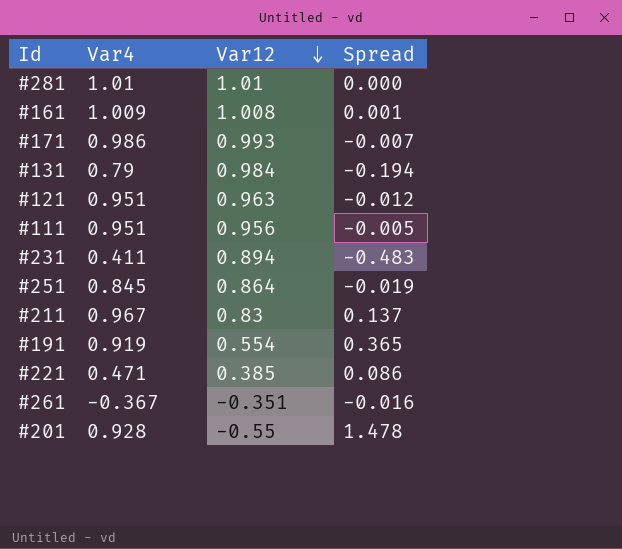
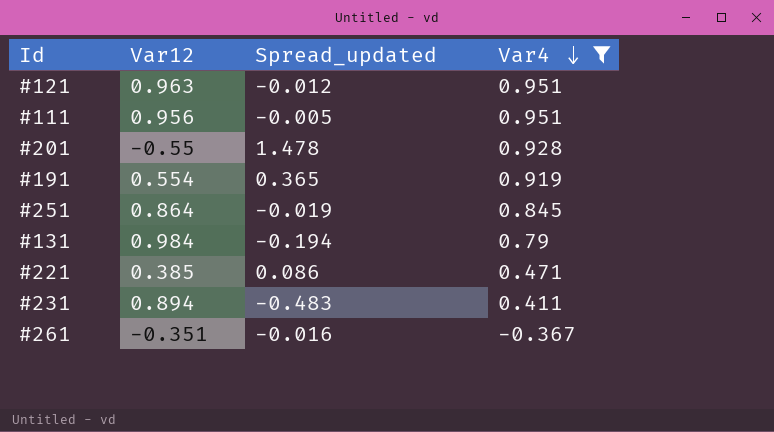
filter: none -> Var4 <= 0.951
row order: Var12 descending -> Var4 descending
column name: Spread -> Spread_updated
column Var4 | position: 2 -> 4

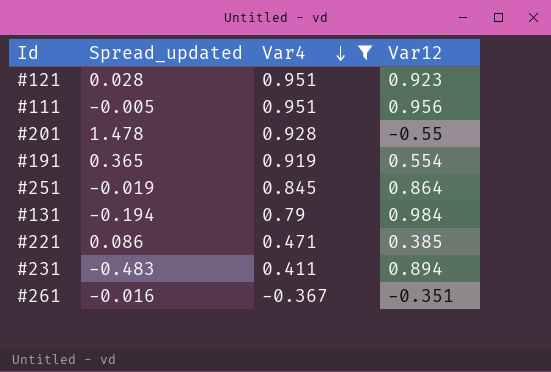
column Var12 | position: 2 -> 4
#121 | Spread_updated: -0.012 -> 0.028
#121 | Var12: 0.963 -> 0.923

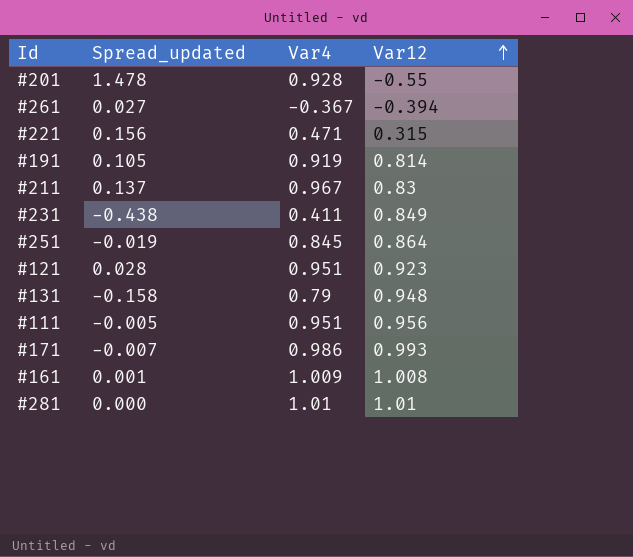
filter: Var4 <= 0.951 -> none
row order: Var4 descending -> Var12 ascending
#261 | Spread_updated: -0.016 -> 0.027
#261 | Var12: -0.351 -> -0.394
#221 | Spread_updated: 0.086 -> 0.156
#221 | Var12: 0.385 -> 0.315
#191 | Spread_updated: 0.365 -> 0.105
#191 | Var12: 0.554 -> 0.814
#231 | Spread_updated: -0.483 -> -0.438
#231 | Var12: 0.894 -> 0.849
#131 | Spread_updated: -0.194 -> -0.158
#131 | Var12: 0.984 -> 0.948

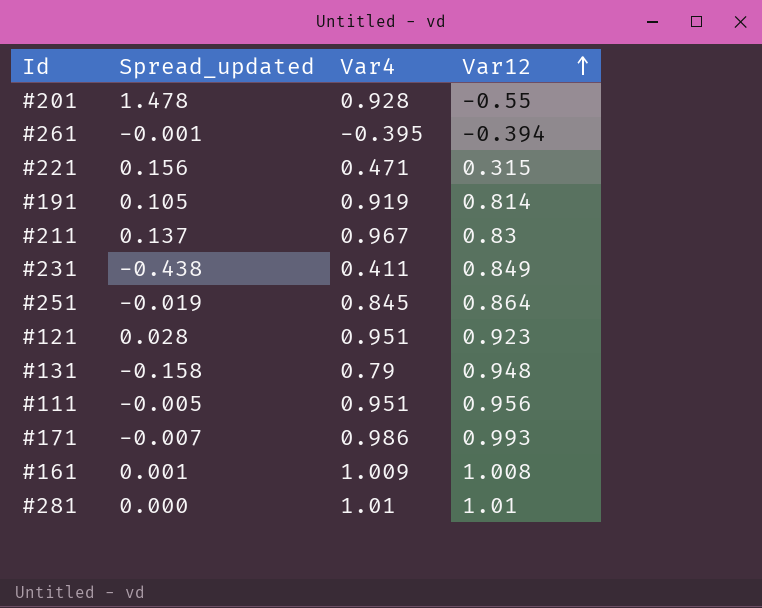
#261 | Spread_updated: 0.027 -> -0.001
#261 | Var4: -0.367 -> -0.395

